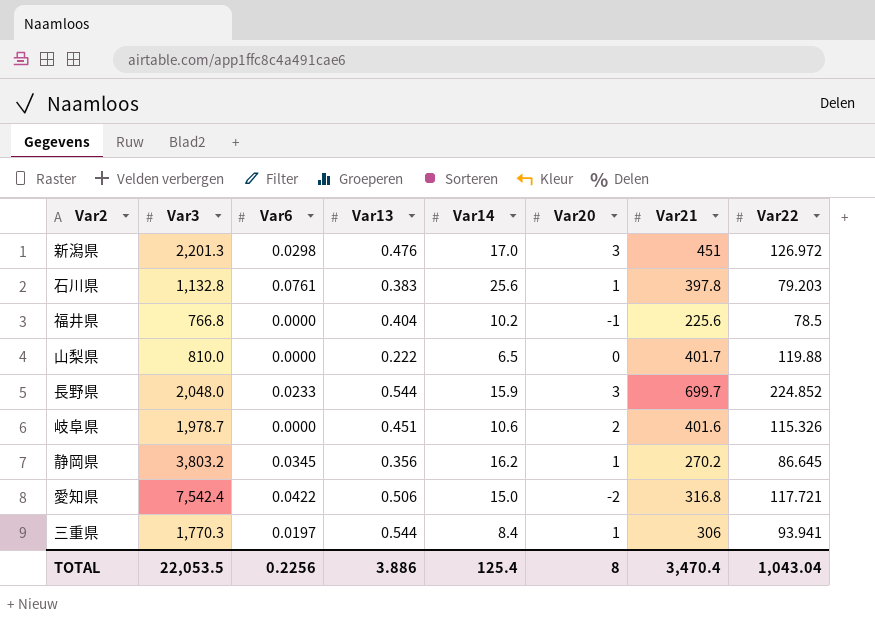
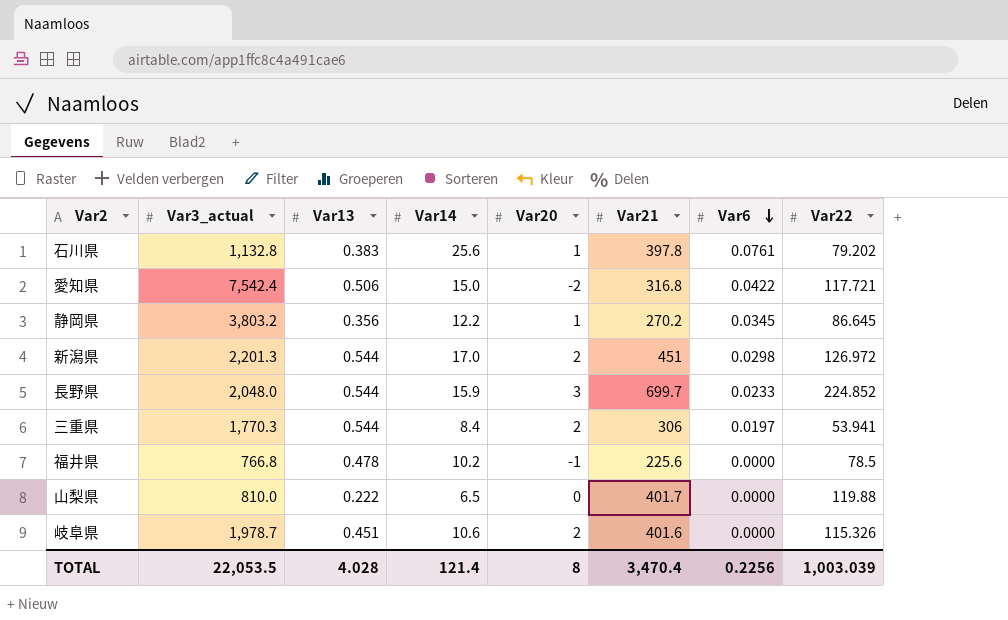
row order: none -> Var6 descending
column name: Var3 -> Var3_actual
column Var6 | position: 3 -> 7
石川県 | Var22: 79.203 -> 79.202
静岡県 | Var14: 16.2 -> 12.2
新潟県 | Var13: 0.476 -> 0.544
新潟県 | Var20: 3 -> 2
三重県 | Var20: 1 -> 2
三重県 | Var22: 93.941 -> 53.941
福井県 | Var13: 0.404 -> 0.478
TOTAL | Var13: 3.886 -> 4.028
TOTAL | Var14: 125.4 -> 121.4
TOTAL | Var22: 1,043.04 -> 1,003.039

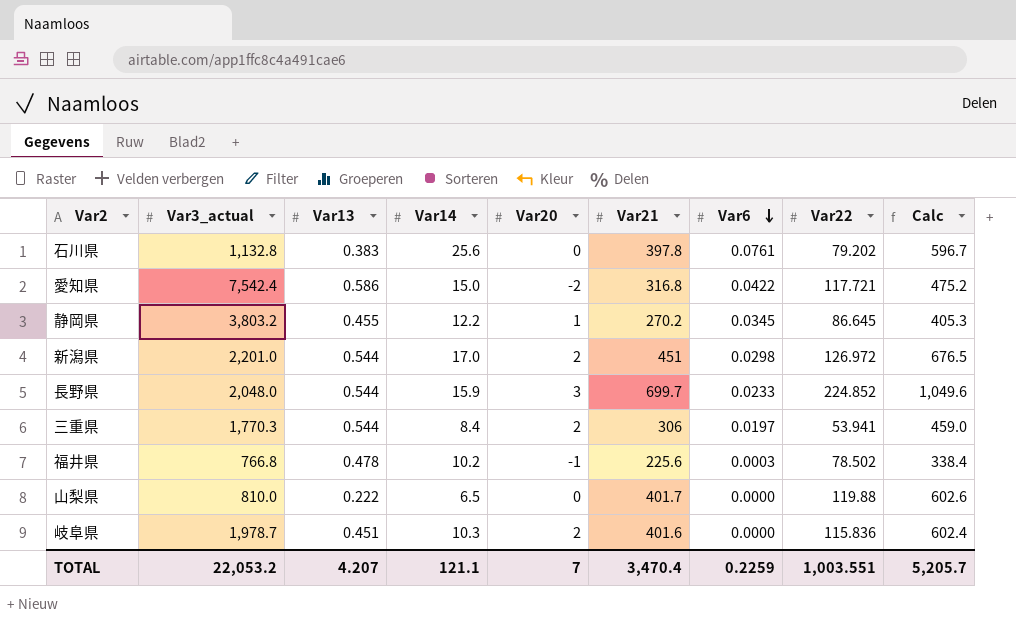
column Calc | formula: none -> [Var21] * 1.5
石川県 | Var20: 1 -> 0
愛知県 | Var13: 0.506 -> 0.586
静岡県 | Var13: 0.356 -> 0.455
新潟県 | Var3_actual: 2,201.3 -> 2,201.0
福井県 | Var6: 0.0000 -> 0.0003
福井県 | Var22: 78.5 -> 78.502
岐阜県 | Var14: 10.6 -> 10.3
岐阜県 | Var22: 115.326 -> 115.836
TOTAL | Var3_actual: 22,053.5 -> 22,053.2
TOTAL | Var13: 4.028 -> 4.207
TOTAL | Var14: 121.4 -> 121.1
TOTAL | Var20: 8 -> 7
TOTAL | Var6: 0.2256 -> 0.2259
TOTAL | Var22: 1,003.039 -> 1,003.551

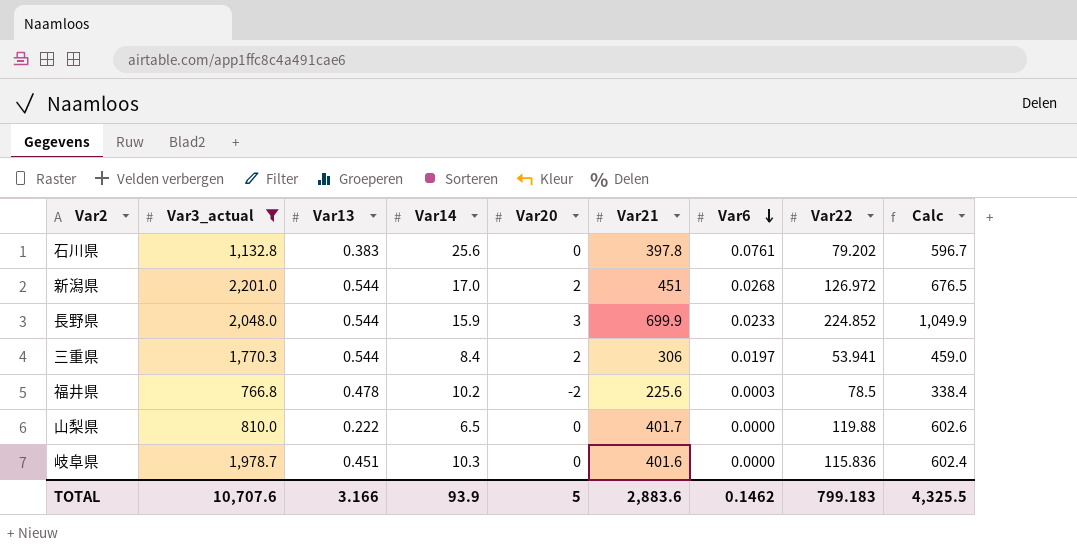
filter: none -> Var3_actual <= 2,201.0
新潟県 | Var6: 0.0298 -> 0.0268
長野県 | Var21: 699.7 -> 699.9
長野県 | Calc: 1,049.6 -> 1,049.9
福井県 | Var20: -1 -> -2
福井県 | Var22: 78.502 -> 78.5
岐阜県 | Var20: 2 -> 0
TOTAL | Var3_actual: 22,053.2 -> 10,707.6
TOTAL | Var13: 4.207 -> 3.166
TOTAL | Var14: 121.1 -> 93.9
TOTAL | Var20: 7 -> 5
TOTAL | Var21: 3,470.4 -> 2,883.6
TOTAL | Var6: 0.2259 -> 0.1462
TOTAL | Var22: 1,003.551 -> 799.183
TOTAL | Calc: 5,205.7 -> 4,325.5

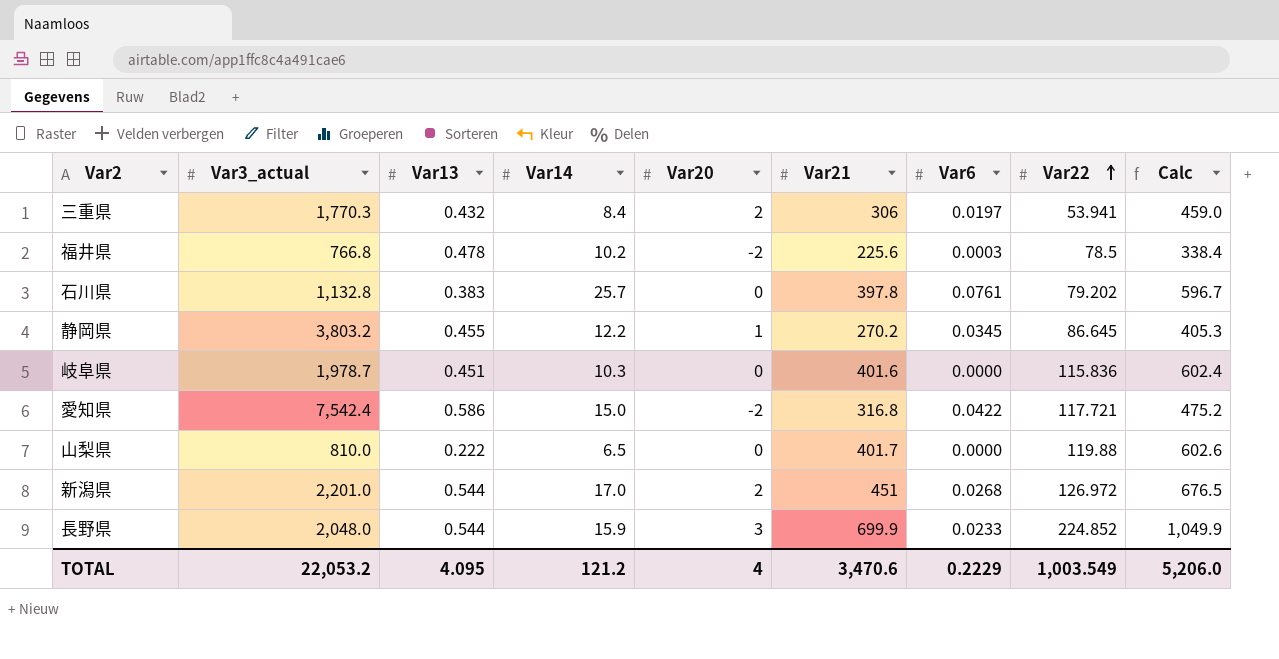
filter: Var3_actual <= 2,201.0 -> none
row order: Var6 descending -> Var22 ascending
三重県 | Var13: 0.544 -> 0.432
石川県 | Var14: 25.6 -> 25.7
TOTAL | Var3_actual: 10,707.6 -> 22,053.2
TOTAL | Var13: 3.166 -> 4.095
TOTAL | Var14: 93.9 -> 121.2
TOTAL | Var20: 5 -> 4
TOTAL | Var21: 2,883.6 -> 3,470.6
TOTAL | Var6: 0.1462 -> 0.2229
TOTAL | Var22: 799.183 -> 1,003.549
TOTAL | Calc: 4,325.5 -> 5,206.0

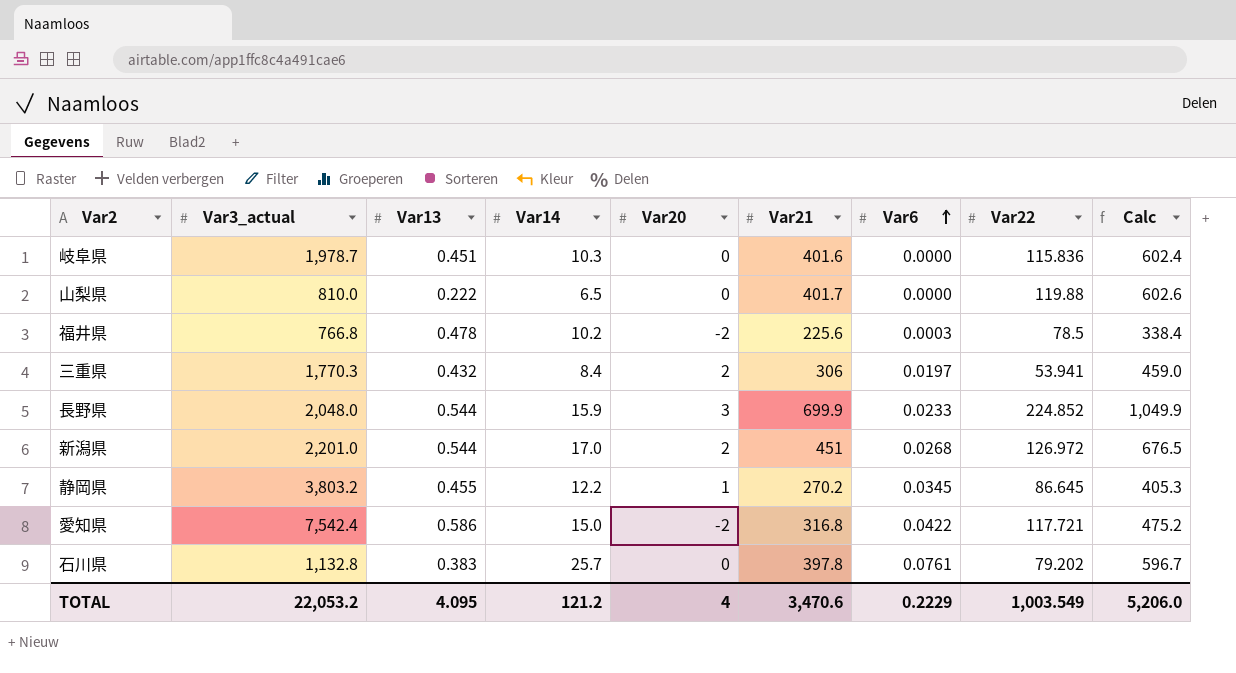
row order: Var22 ascending -> Var6 ascending

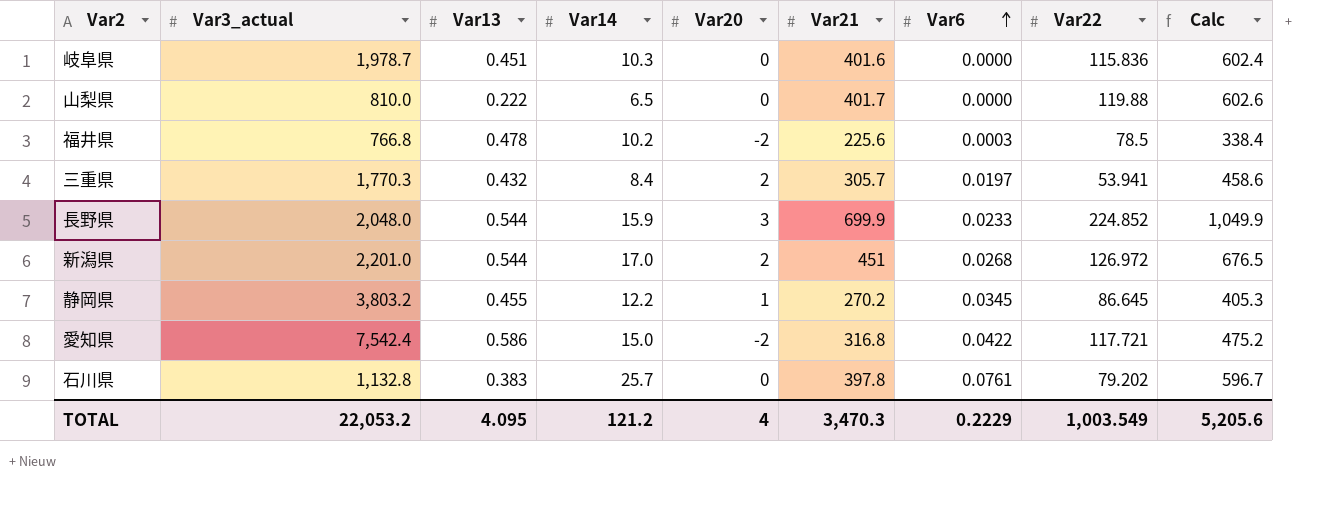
三重県 | Var21: 306 -> 305.7
三重県 | Calc: 459.0 -> 458.6
TOTAL | Var21: 3,470.6 -> 3,470.3
TOTAL | Calc: 5,206.0 -> 5,205.6

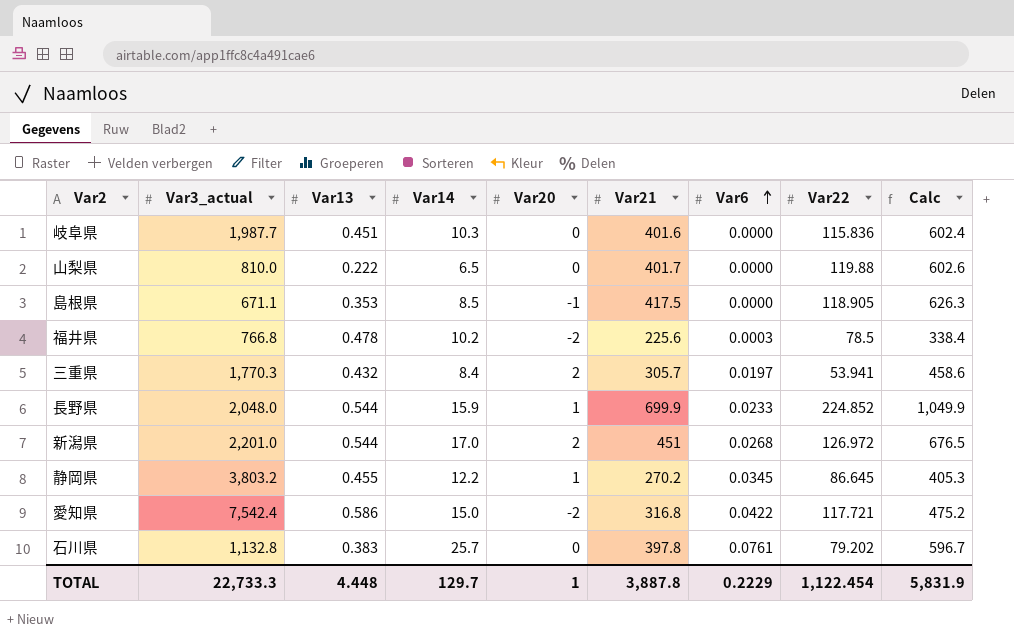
岐阜県 | Var3_actual: 1,978.7 -> 1,987.7
row 島根県: none -> 671.1 | 0.353 | 8.5 | -1 | 417.5 | 0.0000 | 118.905 | 626.3
長野県 | Var20: 3 -> 1
TOTAL | Var3_actual: 22,053.2 -> 22,733.3
TOTAL | Var13: 4.095 -> 4.448
TOTAL | Var14: 121.2 -> 129.7
TOTAL | Var20: 4 -> 1
TOTAL | Var21: 3,470.3 -> 3,887.8
TOTAL | Var22: 1,003.549 -> 1,122.454
TOTAL | Calc: 5,205.6 -> 5,831.9

